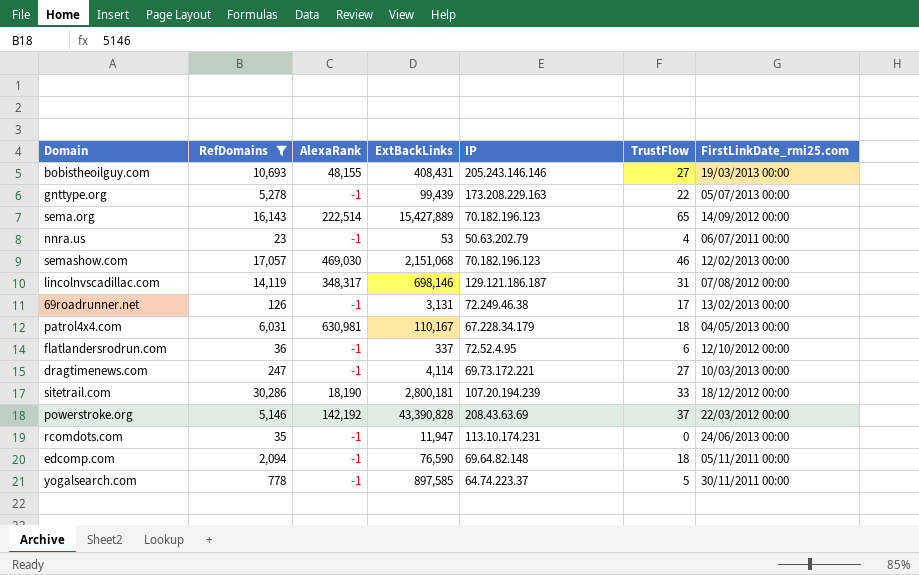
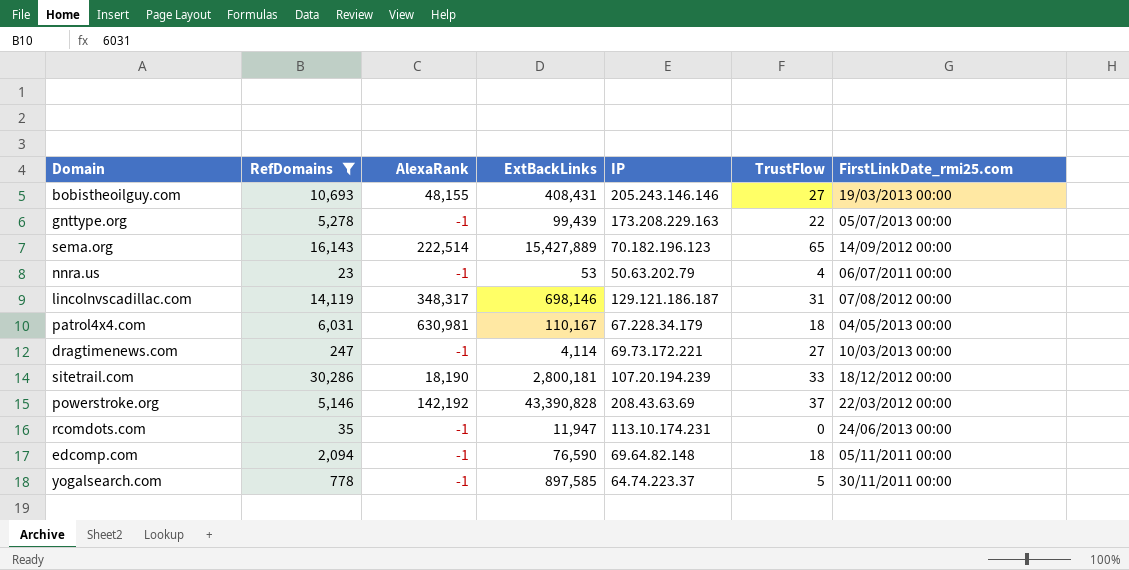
row semashow.com: 17,057 | 469,030 | 2,151,068 | 70.182.196.123 | 46 | 12/02/2013 00:00 -> none
row 69roadrunner.net: 126 | -1 | 3,131 | 72.249.46.38 | 17 | 13/02/2013 00:00 -> none
row flatlandersrodrun.com: 36 | -1 | 337 | 72.52.4.95 | 6 | 12/10/2012 00:00 -> none

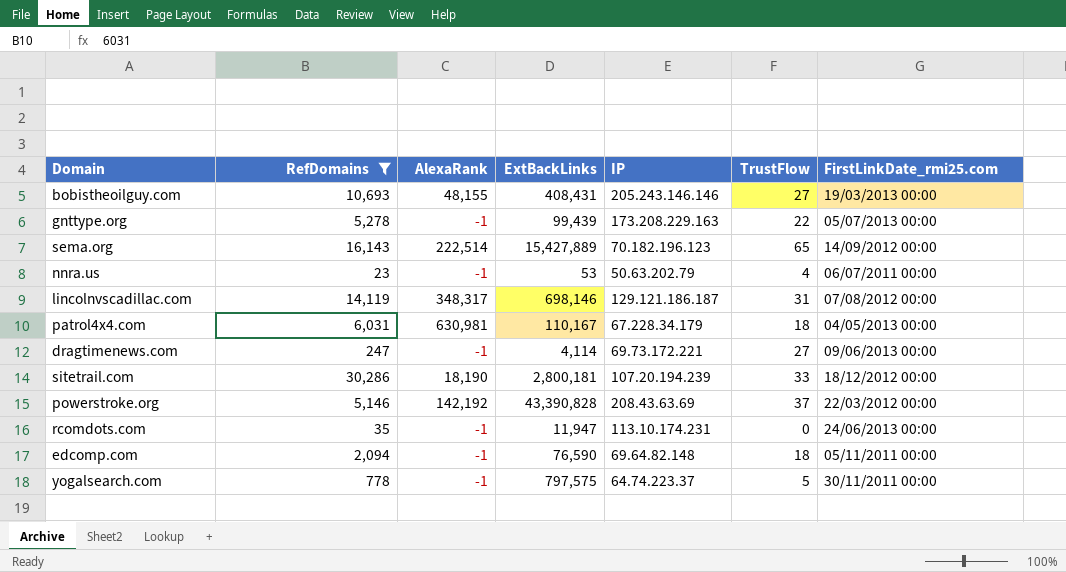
dragtimenews.com | FirstLinkDate_rmi25.com: 10/03/2013 00:00 -> 09/06/2013 00:00
yogalsearch.com | ExtBackLinks: 897,585 -> 797,575

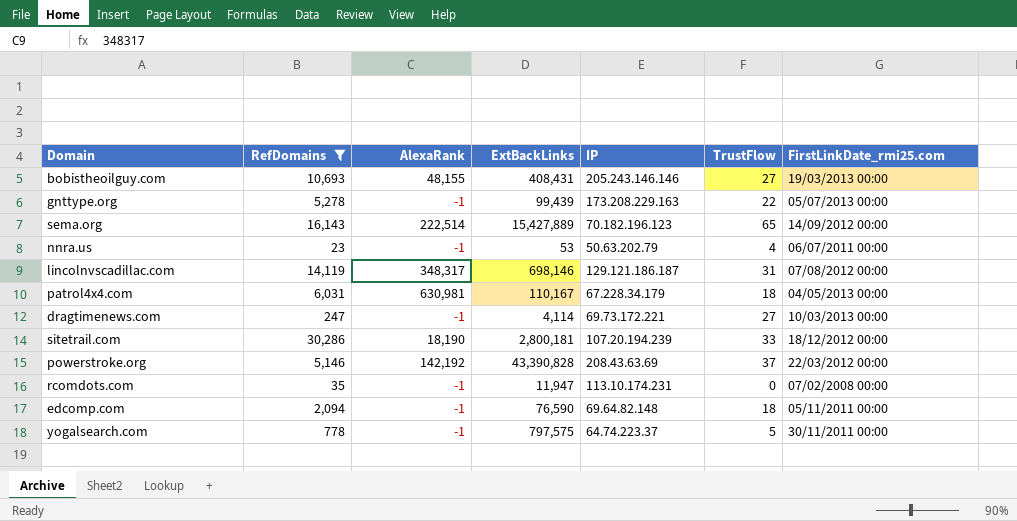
dragtimenews.com | FirstLinkDate_rmi25.com: 09/06/2013 00:00 -> 10/03/2013 00:00
rcomdots.com | FirstLinkDate_rmi25.com: 24/06/2013 00:00 -> 07/02/2008 00:00

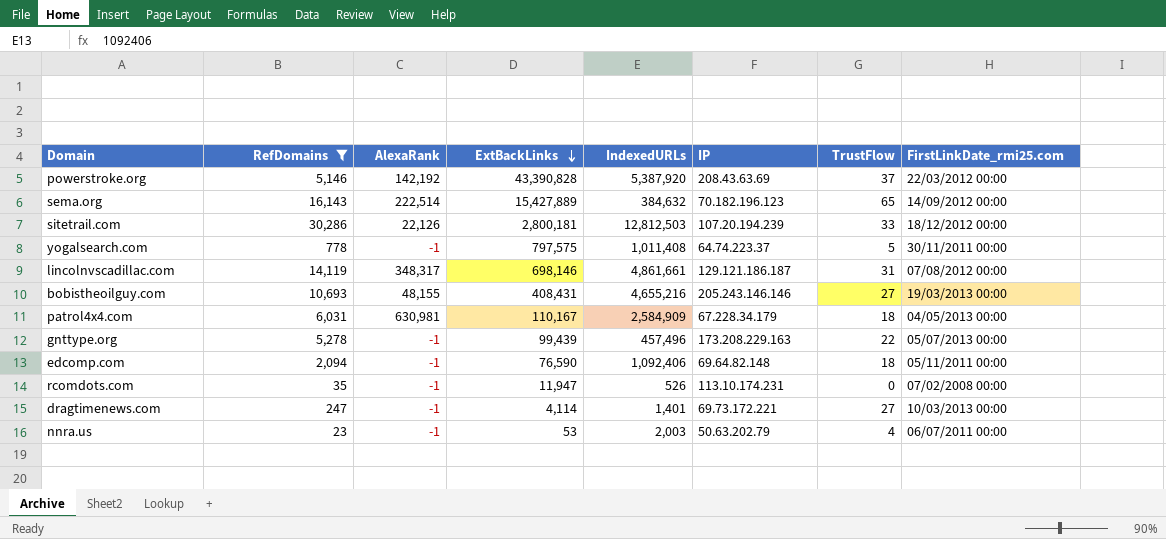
row order: none -> ExtBackLinks descending
column IndexedURLs | position: none -> 5
sitetrail.com | AlexaRank: 18,190 -> 22,126

